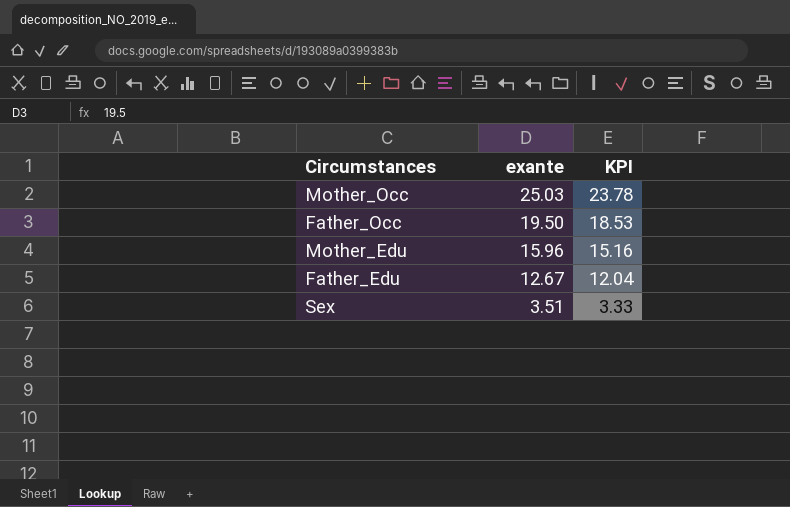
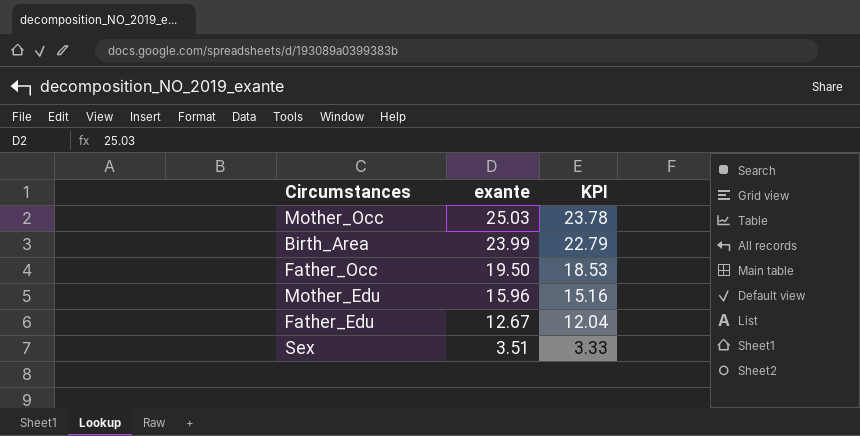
row Birth_Area: none -> 23.99 | 22.79

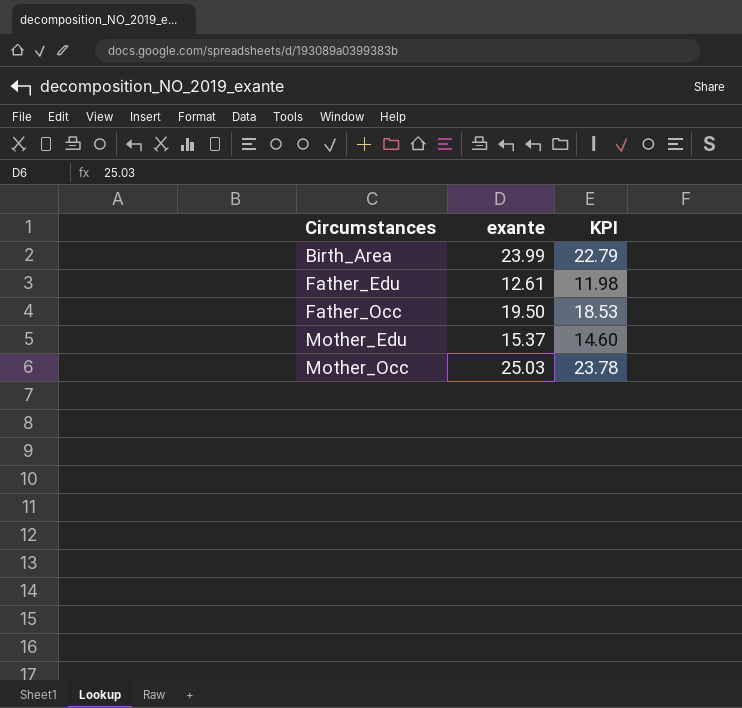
row order: exante descending -> Circumstances ascending
row Sex: 3.51 | 3.33 -> none
Father_Edu | exante: 12.67 -> 12.61
Father_Edu | KPI: 12.04 -> 11.98
Mother_Edu | exante: 15.96 -> 15.37
Mother_Edu | KPI: 15.16 -> 14.60

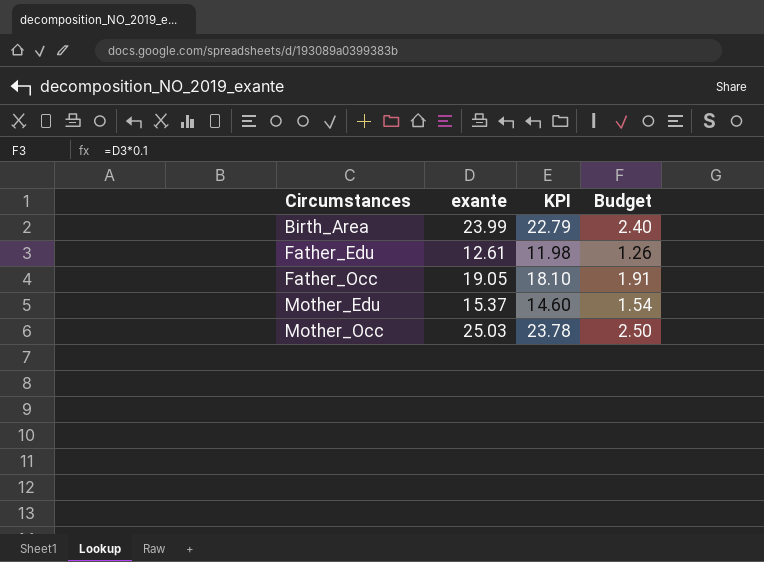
column Budget | formula: none -> [exante] * 0.1
Father_Occ | exante: 19.50 -> 19.05
Father_Occ | KPI: 18.53 -> 18.10

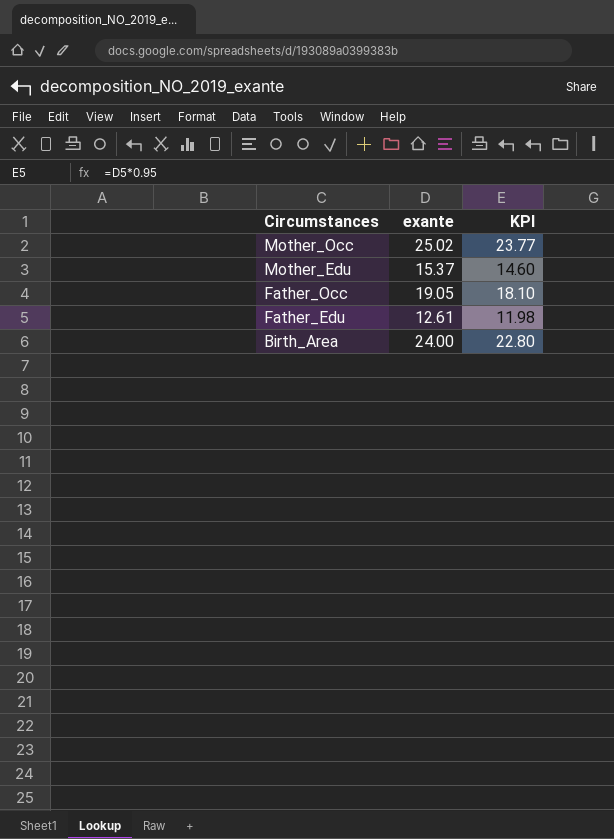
row order: Circumstances ascending -> Circumstances descending
column Budget | formula: [exante] * 0.1 -> none
Mother_Occ | exante: 25.03 -> 25.02
Mother_Occ | KPI: 23.78 -> 23.77
Birth_Area | exante: 23.99 -> 24.00
Birth_Area | KPI: 22.79 -> 22.80

